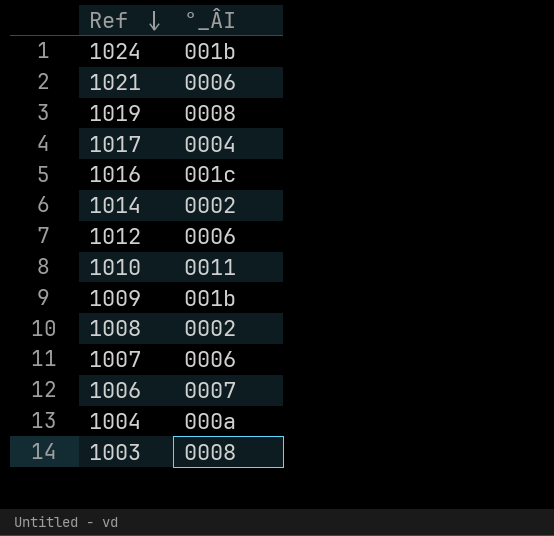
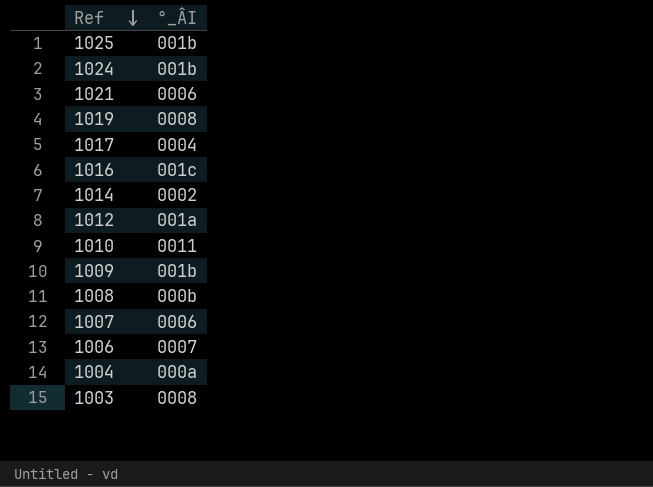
row 1025: none -> 001b
1012 | °_ÂI: 0006 -> 001a
1008 | °_ÂI: 0002 -> 000b

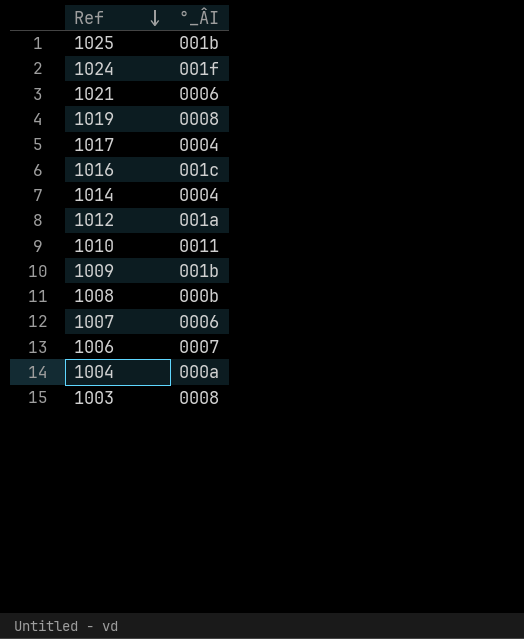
1024 | °_ÂI: 001b -> 001f
1014 | °_ÂI: 0002 -> 0004

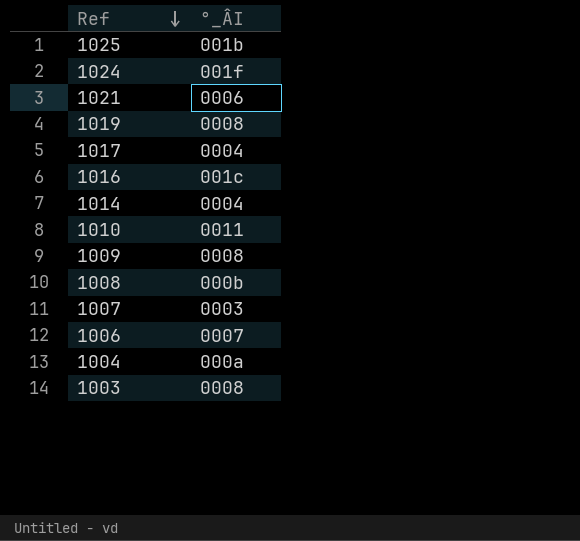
row 1012: 001a -> none
1009 | °_ÂI: 001b -> 0008
1007 | °_ÂI: 0006 -> 0003

